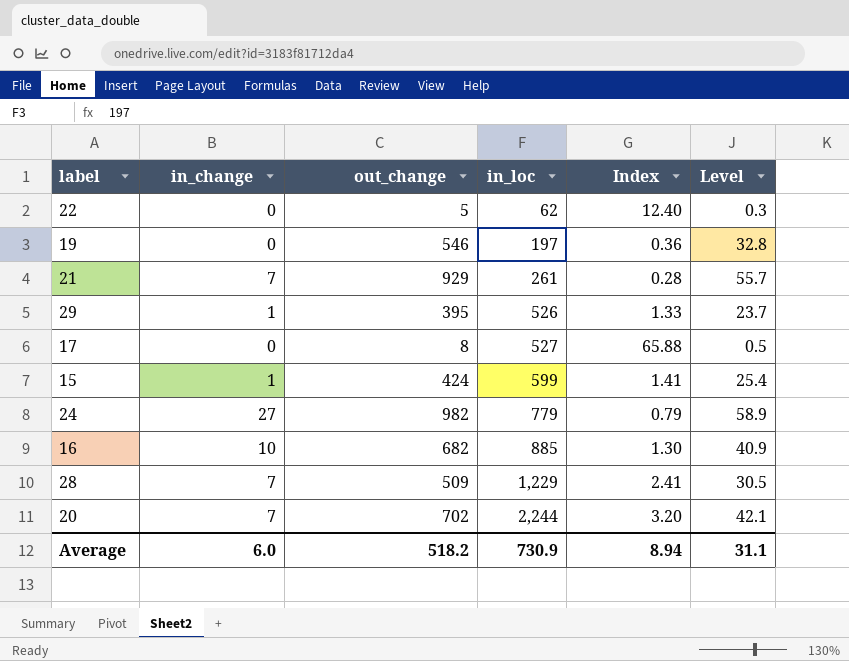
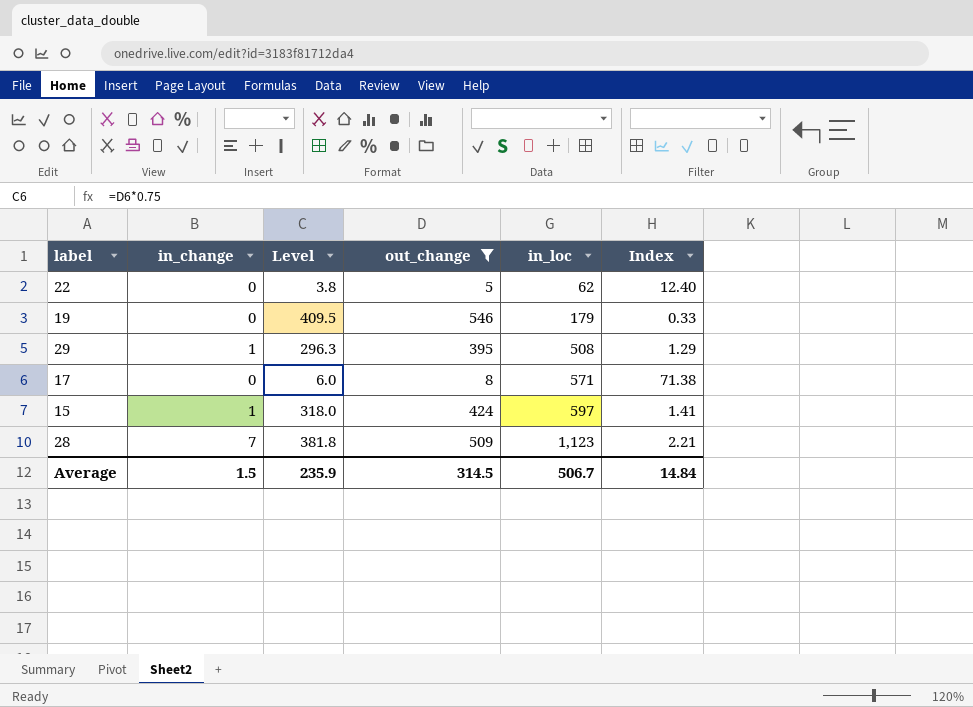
filter: none -> out_change <= 546
column Level | formula: [out_change] * 0.06 -> [out_change] * 0.75
column Level | position: 6 -> 3
19 | in_loc: 197 -> 179
19 | Index: 0.36 -> 0.33
29 | in_loc: 526 -> 508
29 | Index: 1.33 -> 1.29
17 | in_loc: 527 -> 571
17 | Index: 65.88 -> 71.38
15 | in_loc: 599 -> 597
28 | in_loc: 1,229 -> 1,123
28 | Index: 2.41 -> 2.21
Average | in_change: 6.0 -> 1.5
Average | Level: 31.1 -> 235.9
Average | out_change: 518.2 -> 314.5
Average | in_loc: 730.9 -> 506.7
Average | Index: 8.94 -> 14.84

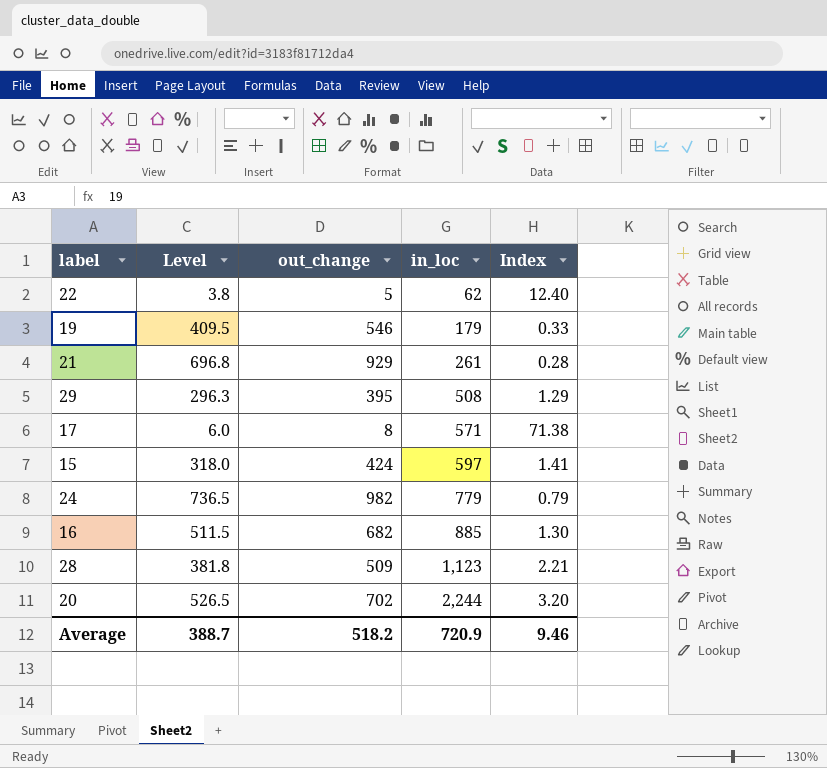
filter: out_change <= 546 -> none
column in_change | position: 2 -> none
Average | Level: 235.9 -> 388.7
Average | out_change: 314.5 -> 518.2
Average | in_loc: 506.7 -> 720.9
Average | Index: 14.84 -> 9.46

